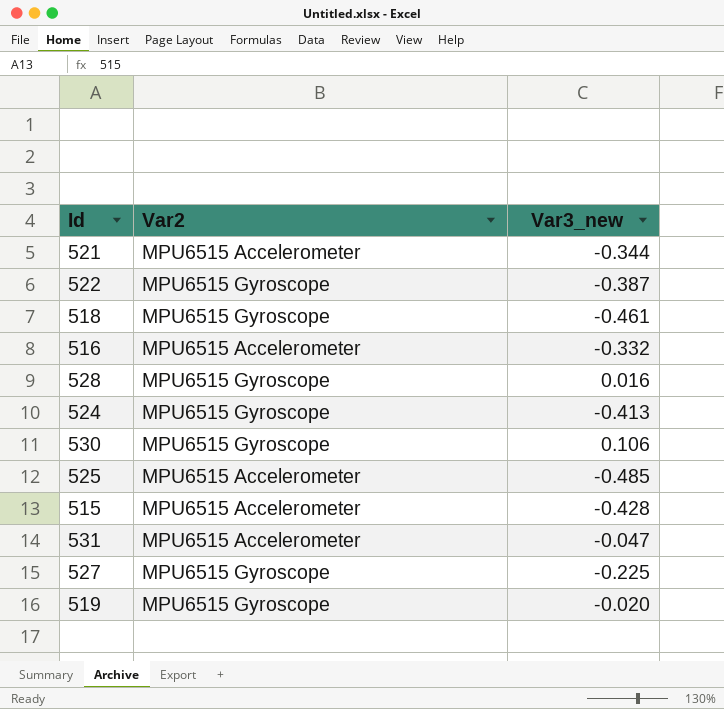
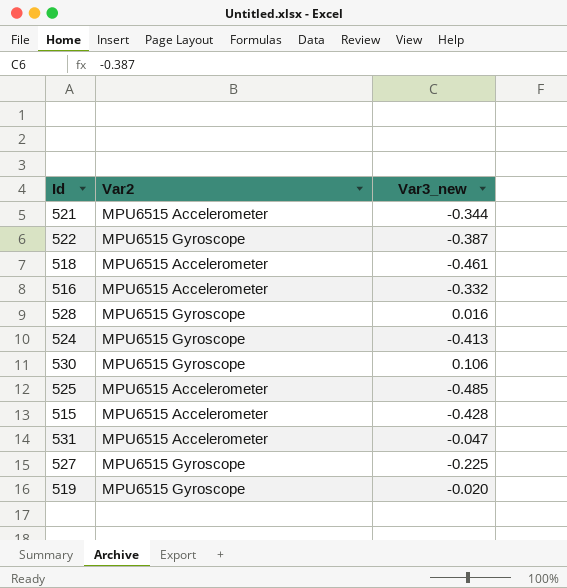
518 | Var2: MPU6515 Gyroscope -> MPU6515 Accelerometer

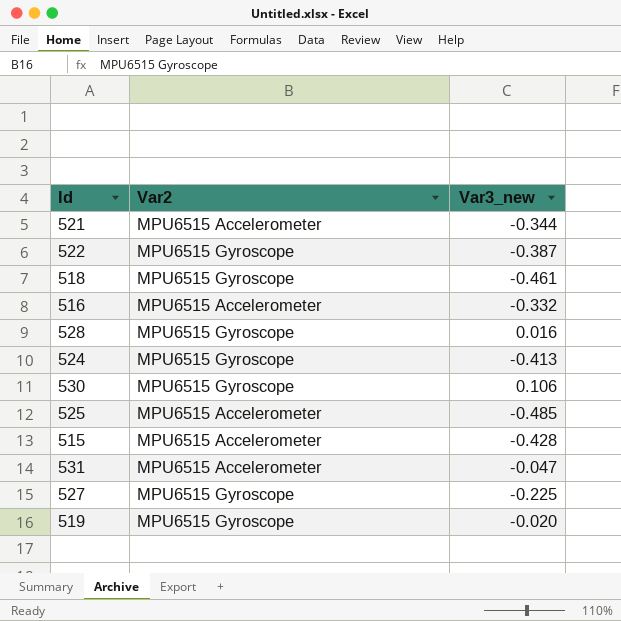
518 | Var2: MPU6515 Accelerometer -> MPU6515 Gyroscope

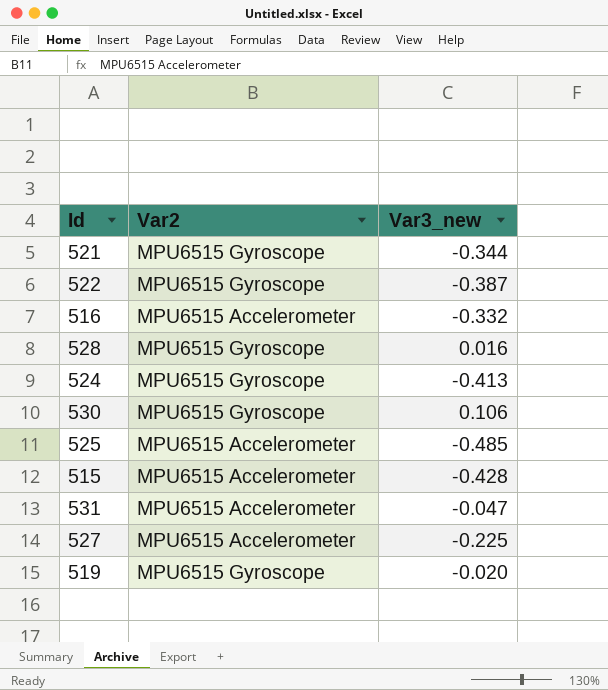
row 518: MPU6515 Gyroscope | -0.461 -> none
521 | Var2: MPU6515 Accelerometer -> MPU6515 Gyroscope
527 | Var2: MPU6515 Gyroscope -> MPU6515 Accelerometer

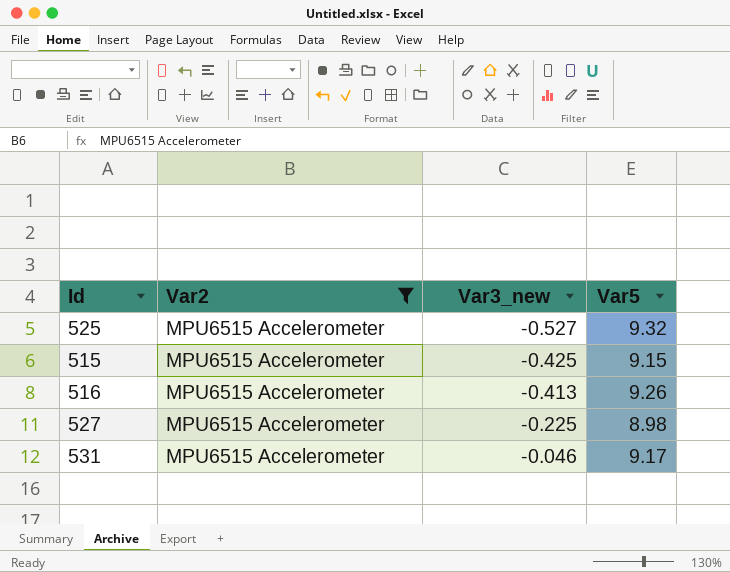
filter: none -> Var2 = MPU6515 Accelerometer
row order: none -> Var3_new ascending
column Var5 | position: none -> 4
525 | Var3_new: -0.485 -> -0.527
515 | Var3_new: -0.428 -> -0.425
516 | Var3_new: -0.332 -> -0.413
531 | Var3_new: -0.047 -> -0.046

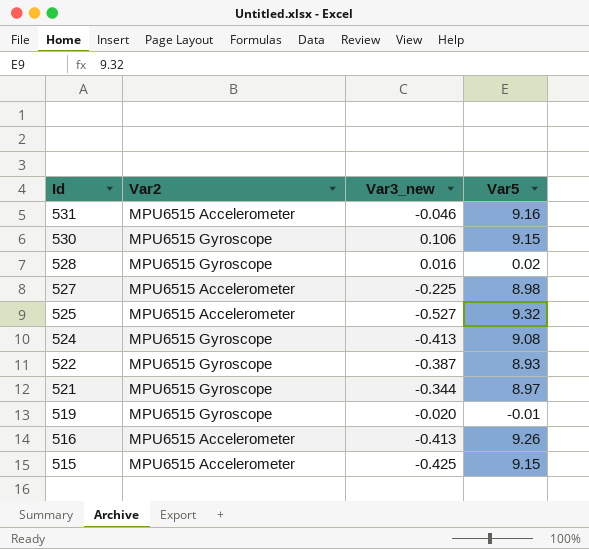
filter: Var2 = MPU6515 Accelerometer -> none
row order: Var3_new ascending -> Id descending
531 | Var5: 9.17 -> 9.16

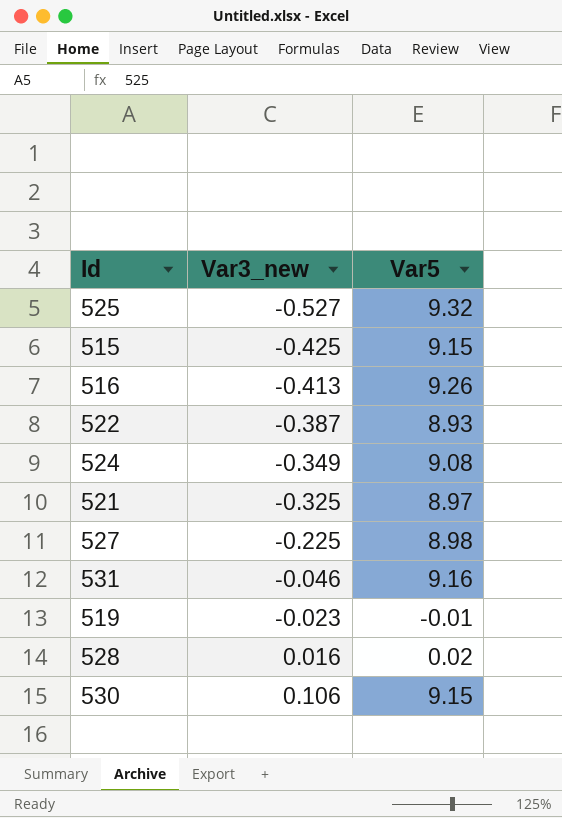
row order: Id descending -> Var3_new ascending
column Var2 | position: 2 -> none
524 | Var3_new: -0.413 -> -0.349
521 | Var3_new: -0.344 -> -0.325
519 | Var3_new: -0.020 -> -0.023

